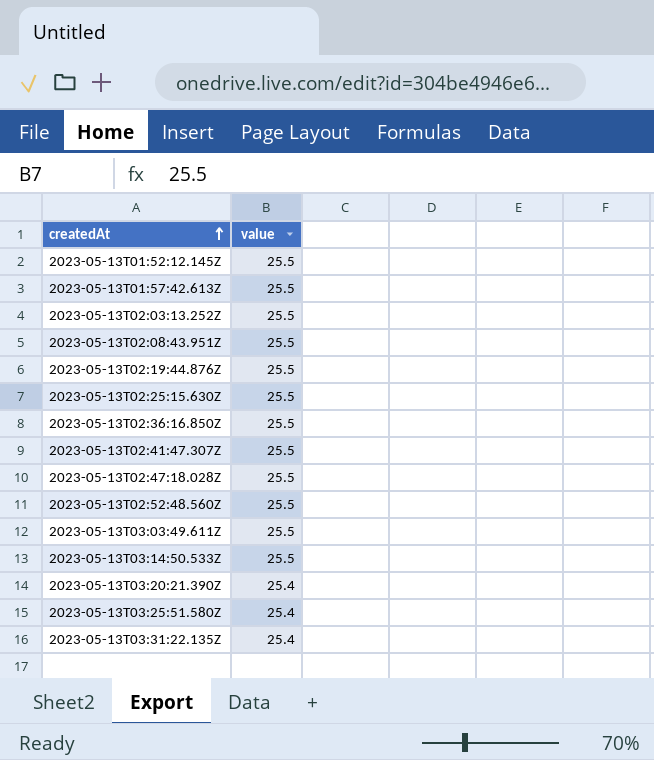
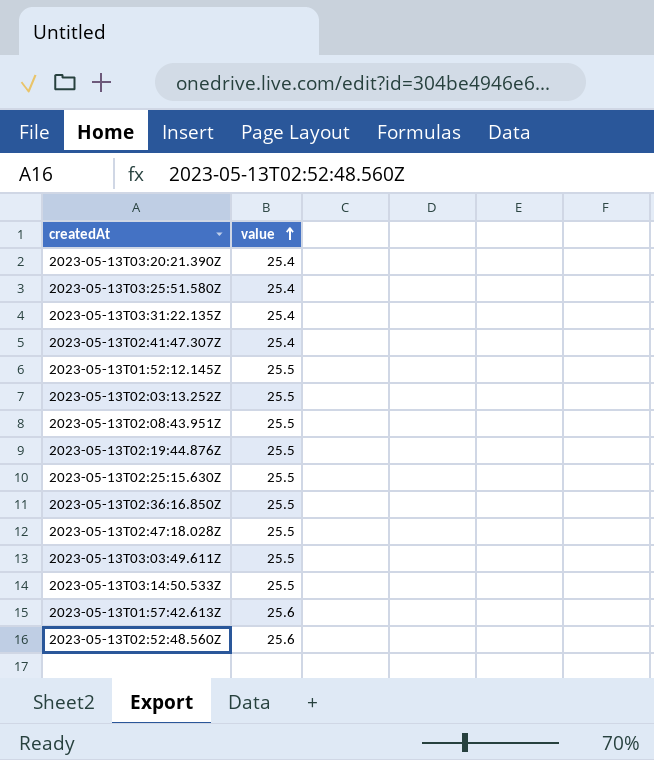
row order: createdAt ascending -> value ascending
2023-05-13T02:41:47.307Z | value: 25.5 -> 25.4
2023-05-13T01:57:42.613Z | value: 25.5 -> 25.6
2023-05-13T02:52:48.560Z | value: 25.5 -> 25.6

